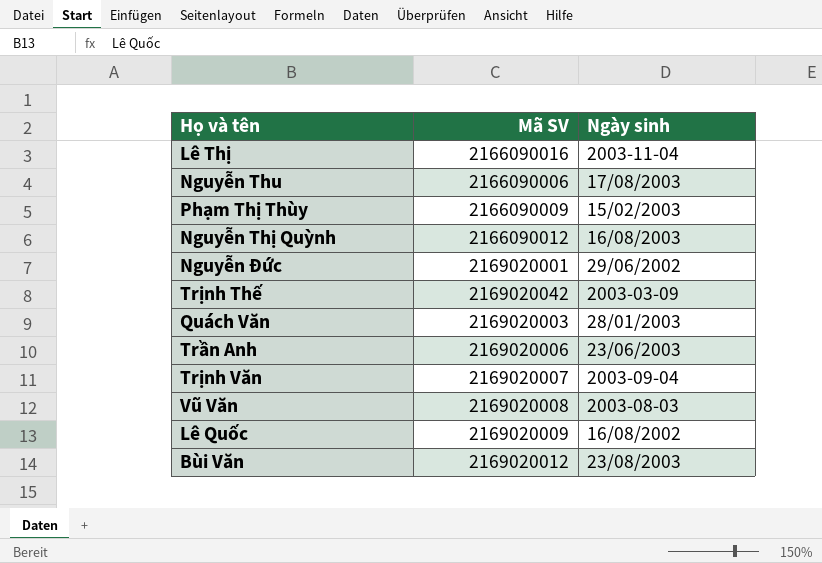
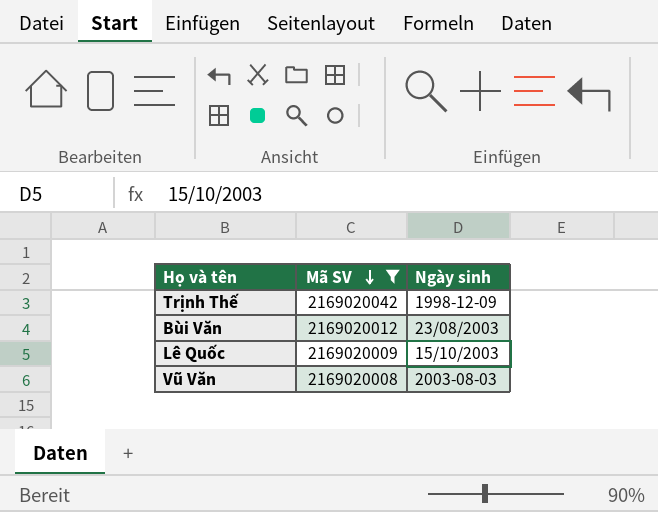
filter: none -> Mã SV >= 2169020008
row order: none -> Mã SV descending
Trịnh Thế | Ngày sinh: 2003-03-09 -> 1998-12-09
Lê Quốc | Ngày sinh: 16/08/2002 -> 15/10/2003

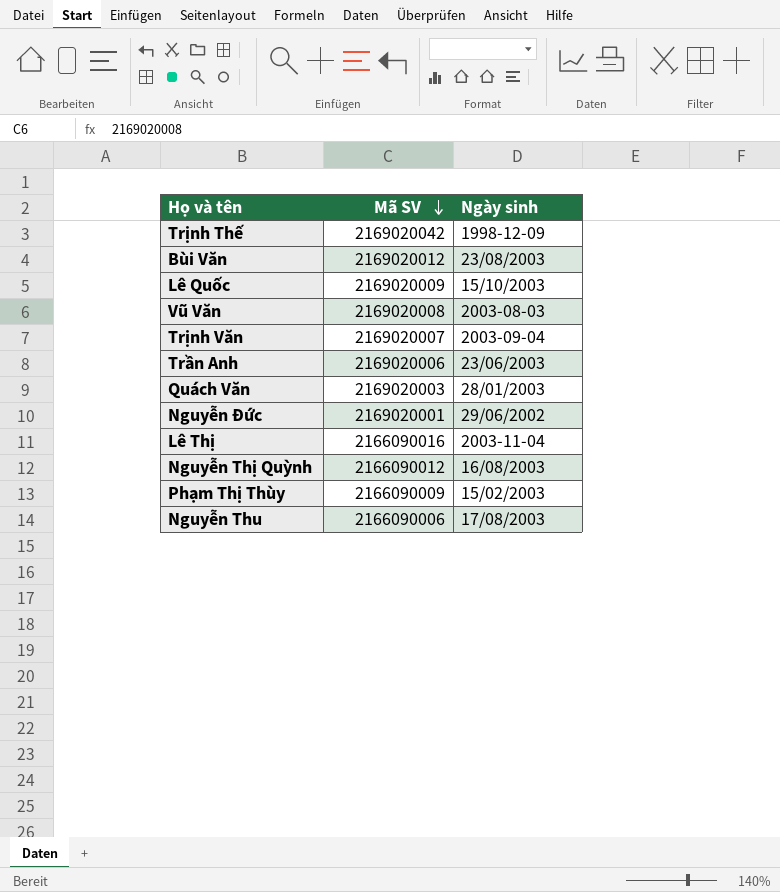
filter: Mã SV >= 2169020008 -> none

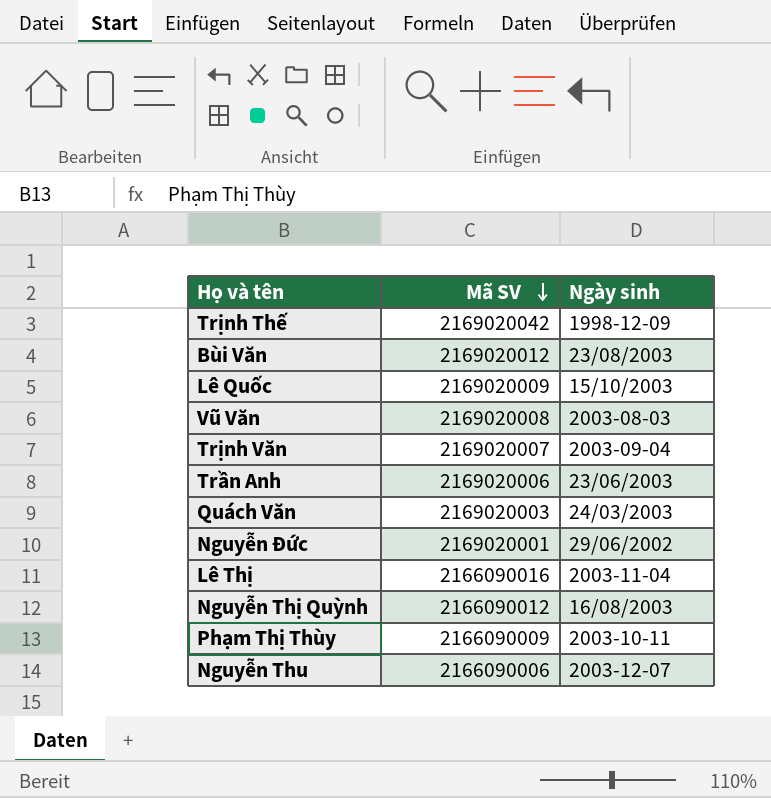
Quách Văn | Ngày sinh: 28/01/2003 -> 24/03/2003
Phạm Thị Thùy | Ngày sinh: 15/02/2003 -> 2003-10-11
Nguyễn Thu | Ngày sinh: 17/08/2003 -> 2003-12-07

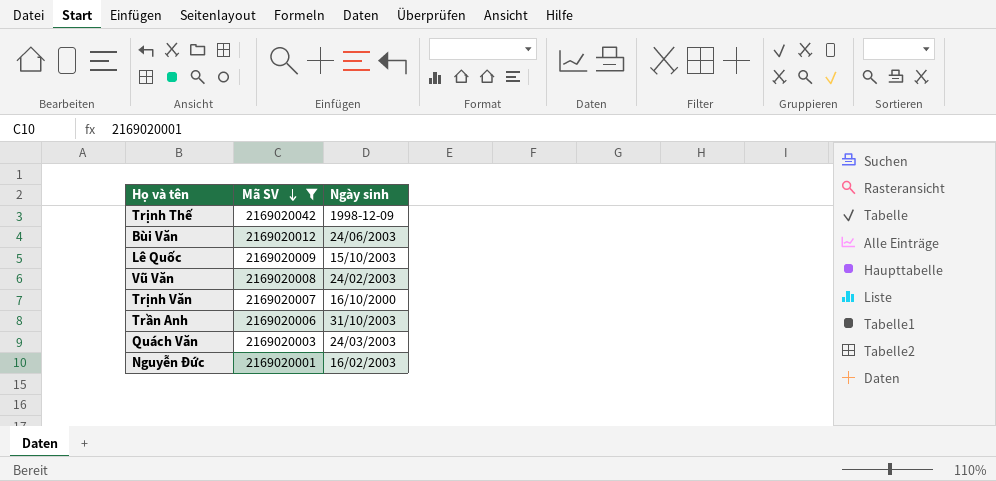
filter: none -> Mã SV >= 2169020001
Bùi Văn | Ngày sinh: 23/08/2003 -> 24/06/2003
Vũ Văn | Ngày sinh: 2003-08-03 -> 24/02/2003
Trịnh Văn | Ngày sinh: 2003-09-04 -> 16/10/2000
Trần Anh | Ngày sinh: 23/06/2003 -> 31/10/2003
Nguyễn Đức | Ngày sinh: 29/06/2002 -> 16/02/2003

